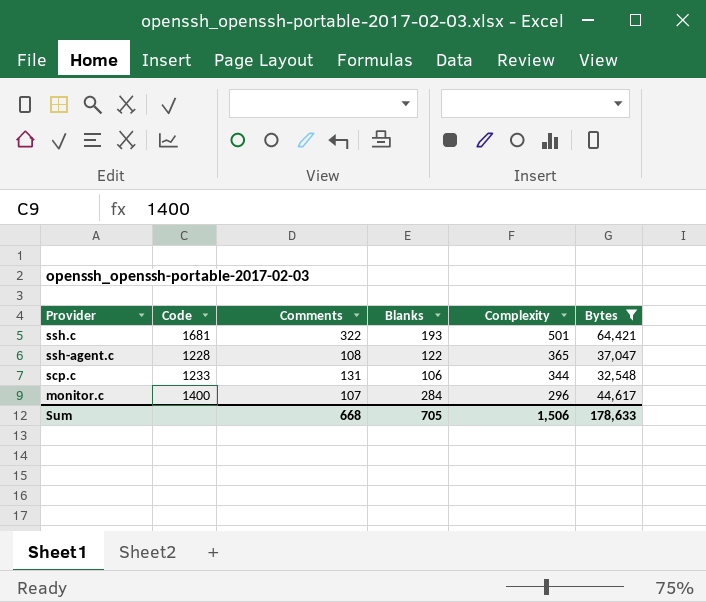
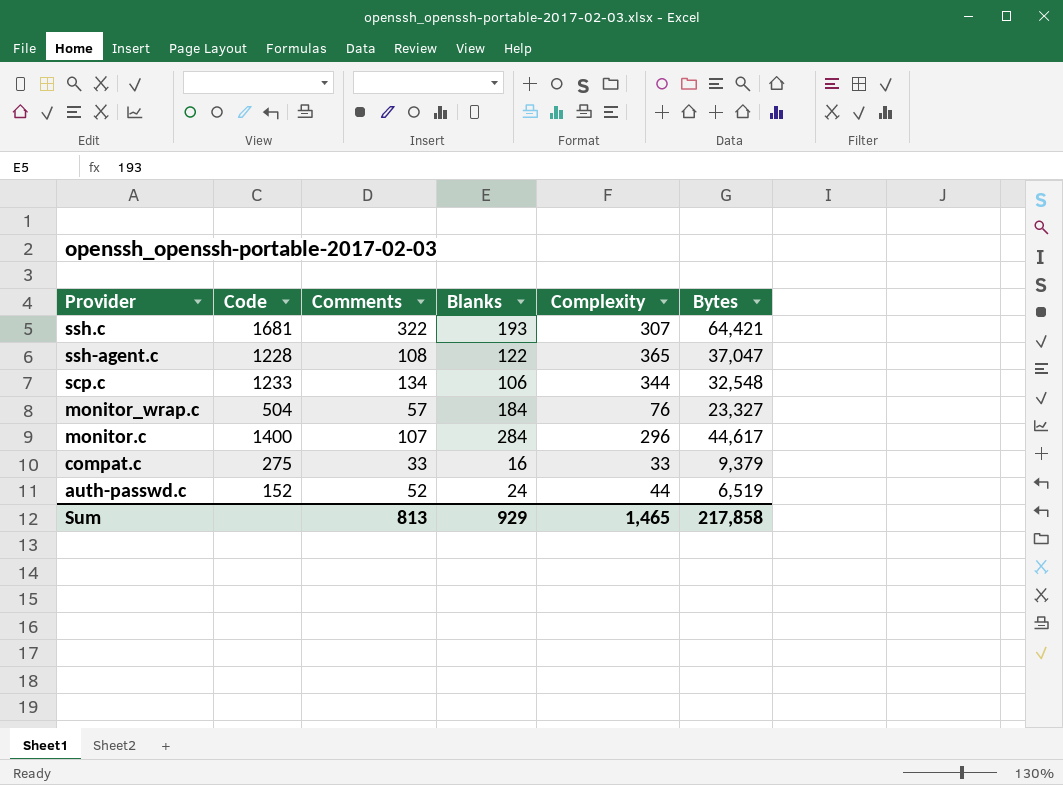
filter: Bytes >= 32,548 -> none
ssh.c | Complexity: 501 -> 307
scp.c | Comments: 131 -> 134
Sum | Comments: 668 -> 813
Sum | Blanks: 705 -> 929
Sum | Complexity: 1,506 -> 1,465
Sum | Bytes: 178,633 -> 217,858

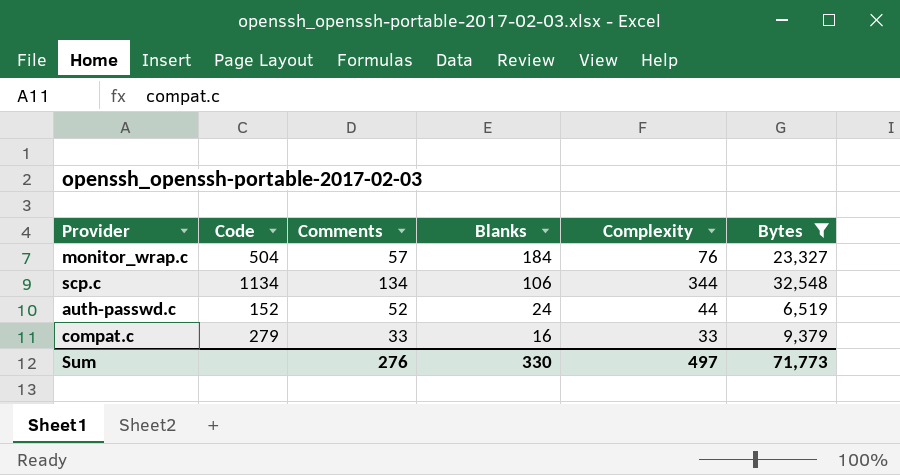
filter: none -> Bytes <= 32,548
row order: Provider descending -> Blanks descending
scp.c | Code: 1233 -> 1134
compat.c | Code: 275 -> 279
Sum | Comments: 813 -> 276
Sum | Blanks: 929 -> 330
Sum | Complexity: 1,465 -> 497
Sum | Bytes: 217,858 -> 71,773

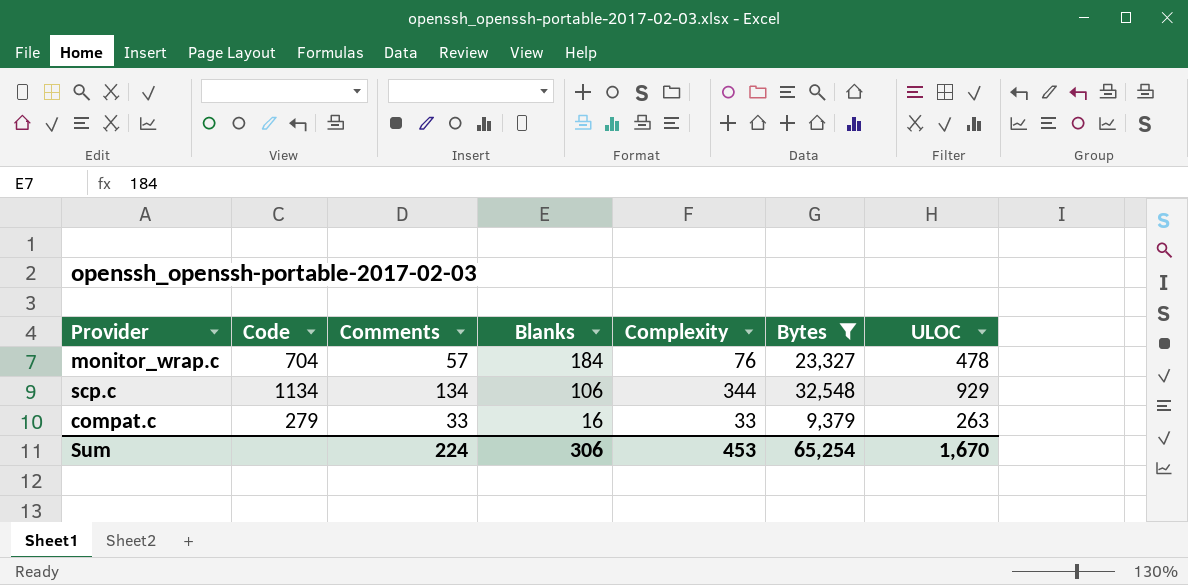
column ULOC | position: none -> 7
row auth-passwd.c: 152 | 52 | 24 | 44 | 6,519 -> none
monitor_wrap.c | Code: 504 -> 704
Sum | Comments: 276 -> 224
Sum | Blanks: 330 -> 306
Sum | Complexity: 497 -> 453
Sum | Bytes: 71,773 -> 65,254

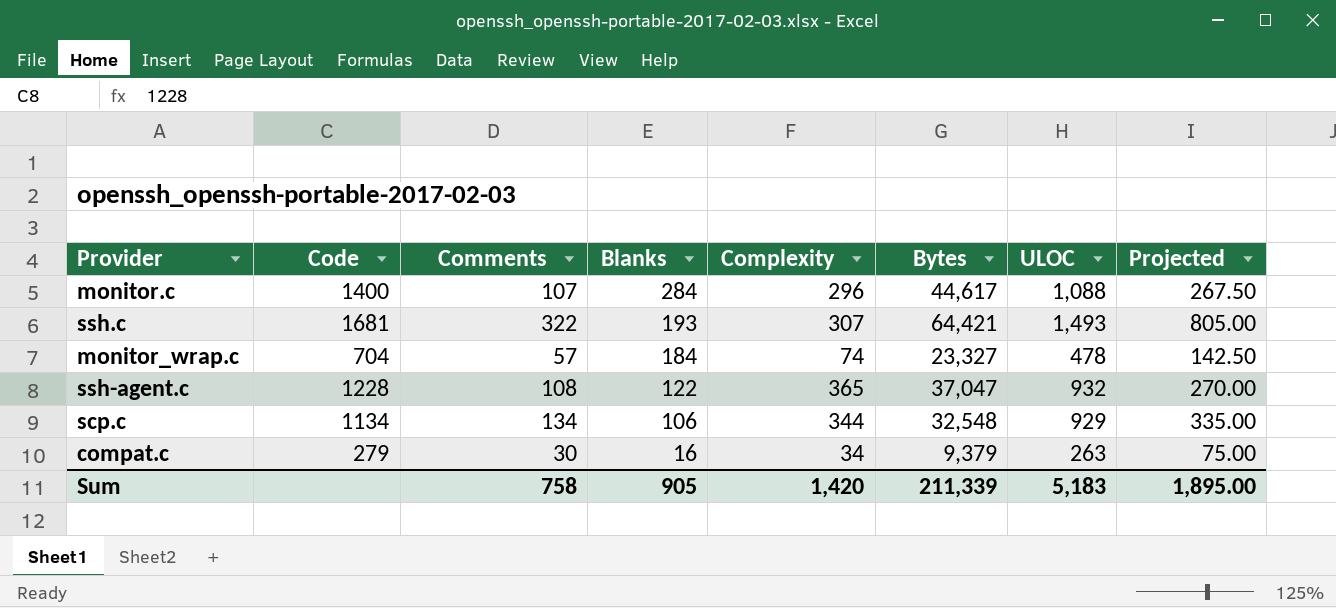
filter: Bytes <= 32,548 -> none
column Projected | formula: none -> [Comments] * 2.5
monitor_wrap.c | Complexity: 76 -> 74
compat.c | Comments: 33 -> 30
compat.c | Complexity: 33 -> 34
Sum | Comments: 224 -> 758
Sum | Blanks: 306 -> 905
Sum | Complexity: 453 -> 1,420
Sum | Bytes: 65,254 -> 211,339
Sum | ULOC: 1,670 -> 5,183

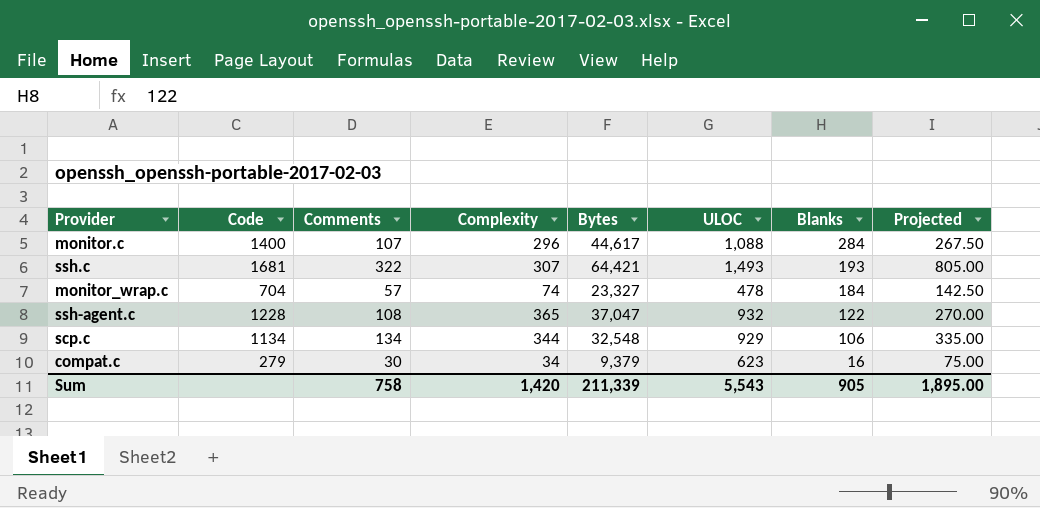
column Blanks | position: 4 -> 7
compat.c | ULOC: 263 -> 623
Sum | ULOC: 5,183 -> 5,543

